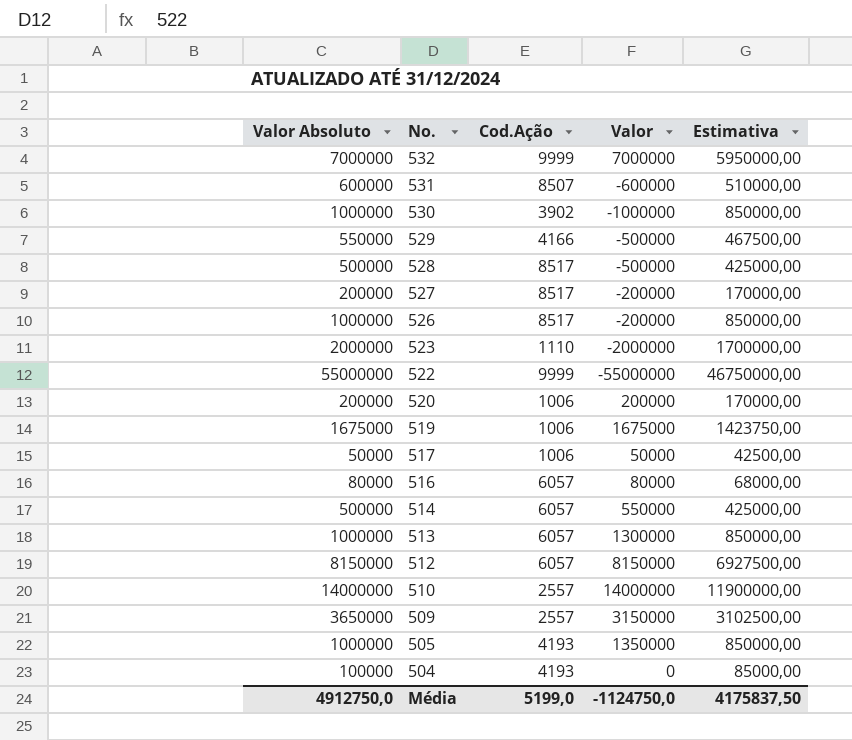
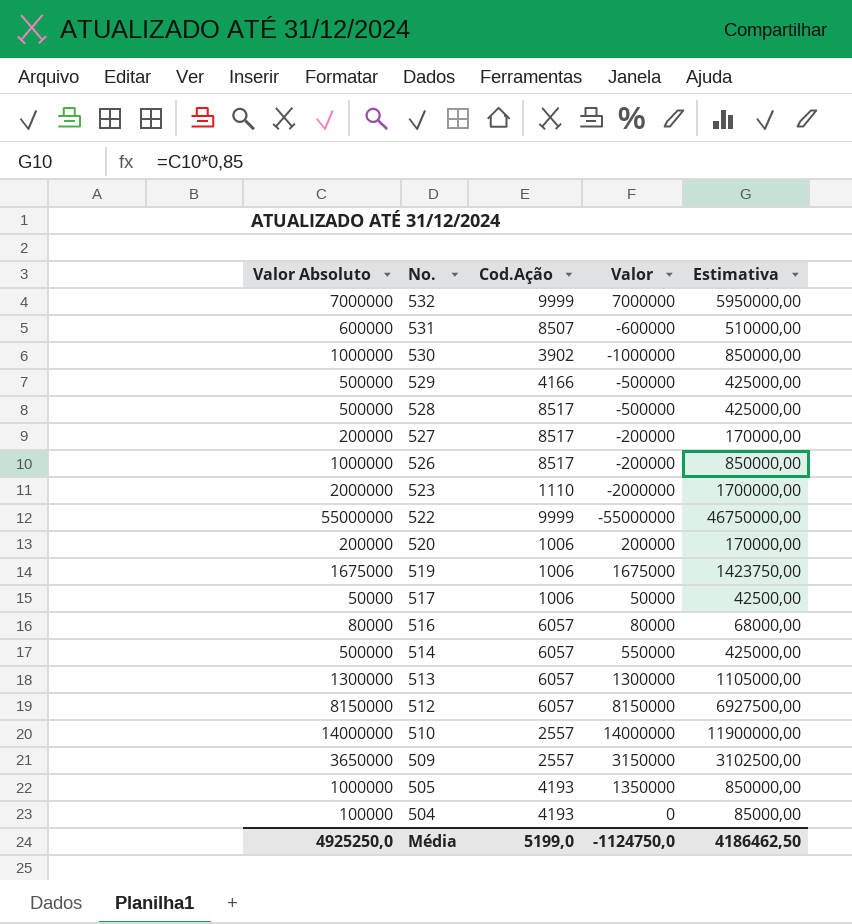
529 | Valor Absoluto: 550000 -> 500000
529 | Estimativa: 467500,00 -> 425000,00
513 | Valor Absoluto: 1000000 -> 1300000
513 | Estimativa: 850000,00 -> 1105000,00
Média | Valor Absoluto: 4912750,0 -> 4925250,0
Média | Estimativa: 4175837,50 -> 4186462,50

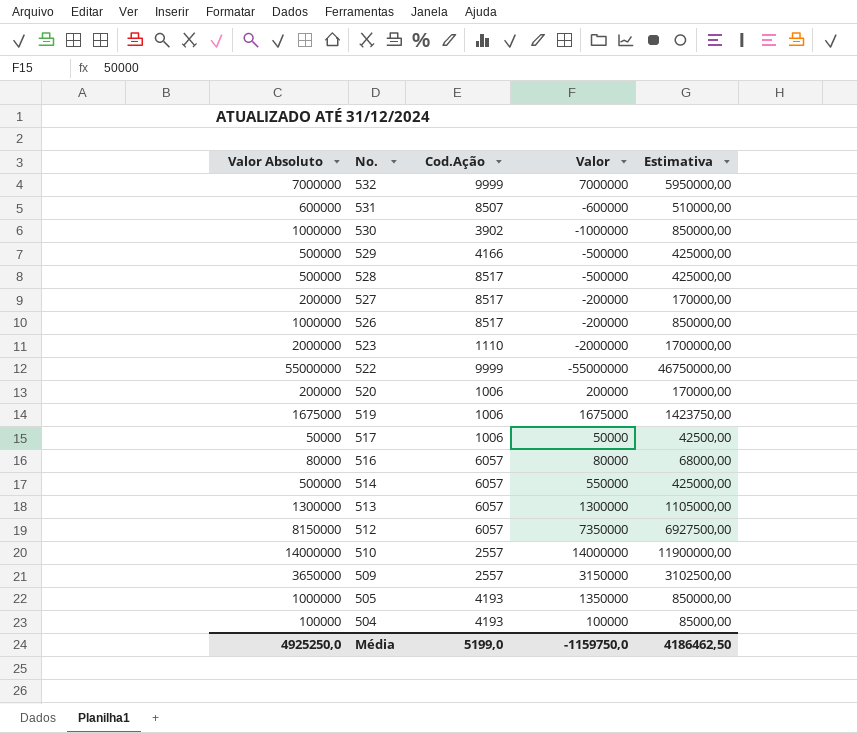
512 | Valor: 8150000 -> 7350000
504 | Valor: 0 -> 100000
Média | Valor: -1124750,0 -> -1159750,0

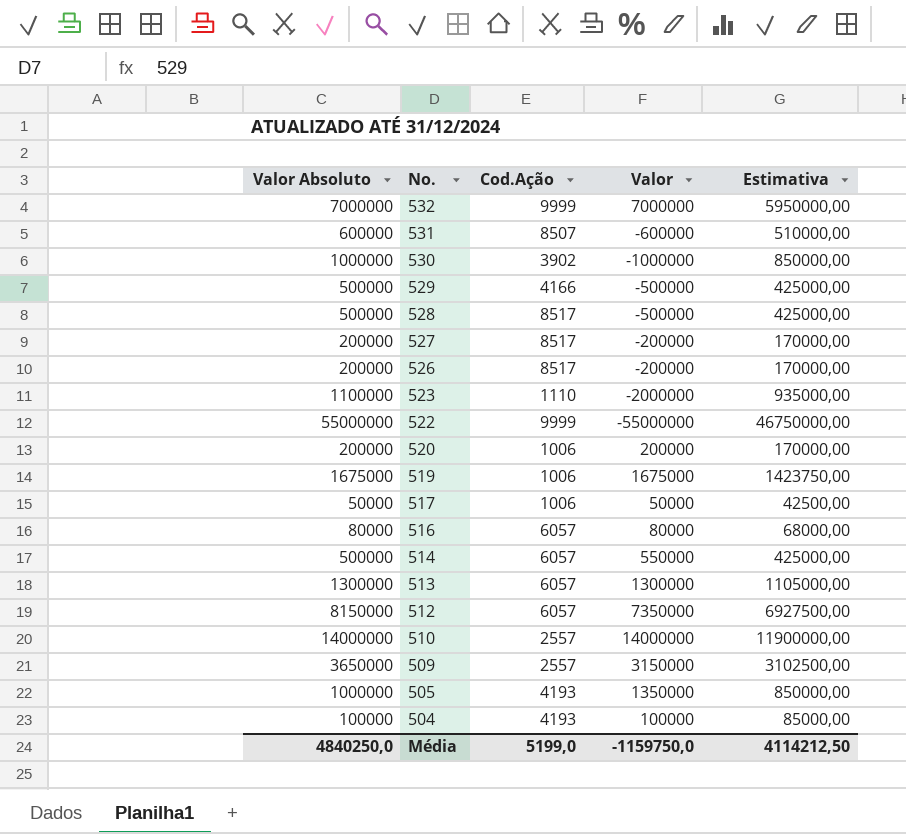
526 | Valor Absoluto: 1000000 -> 200000
526 | Estimativa: 850000,00 -> 170000,00
523 | Valor Absoluto: 2000000 -> 1100000
523 | Estimativa: 1700000,00 -> 935000,00
Média | Valor Absoluto: 4925250,0 -> 4840250,0
Média | Estimativa: 4186462,50 -> 4114212,50

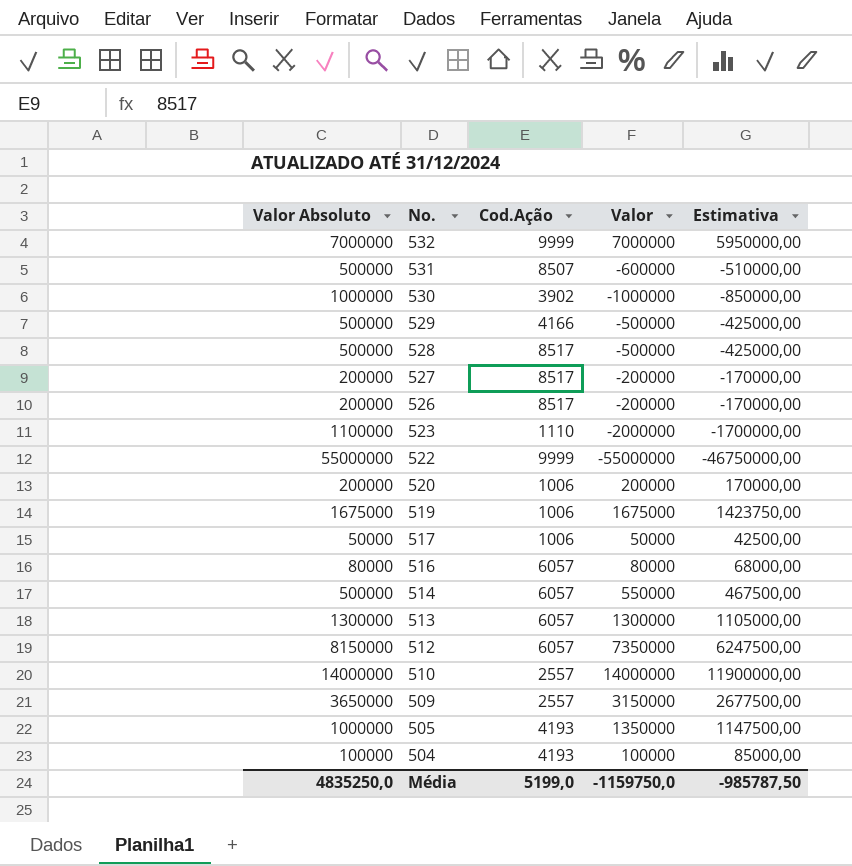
column Estimativa | formula: [Valor Absoluto] * 0,85 -> [Valor] * 0,85
531 | Valor Absoluto: 600000 -> 500000
Média | Valor Absoluto: 4840250,0 -> 4835250,0
Média | Estimativa: 4114212,50 -> -985787,50

